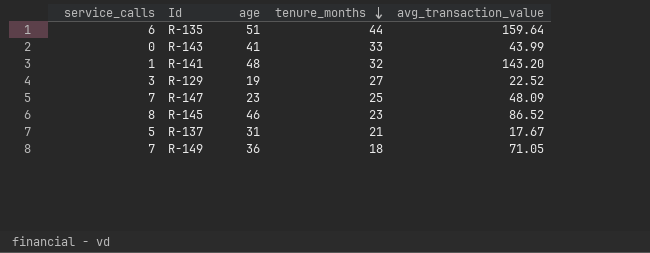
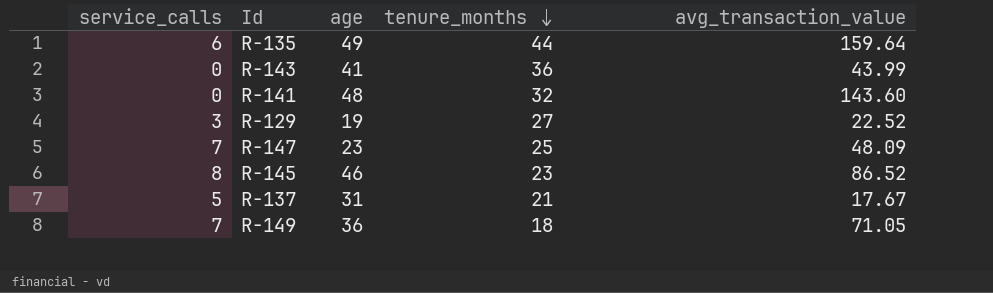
R-135 | age: 51 -> 49
R-143 | tenure_months: 33 -> 36
R-141 | service_calls: 1 -> 0
R-141 | avg_transaction_value: 143.20 -> 143.60

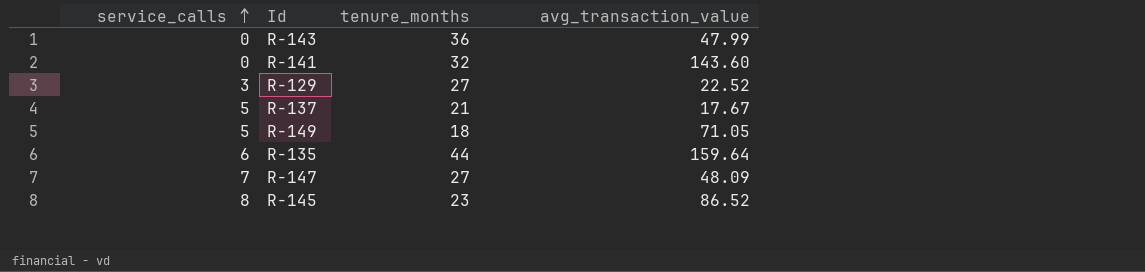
row order: tenure_months descending -> service_calls ascending
column age | position: 3 -> none
R-143 | avg_transaction_value: 43.99 -> 47.99
R-149 | service_calls: 7 -> 5
R-147 | tenure_months: 25 -> 27

